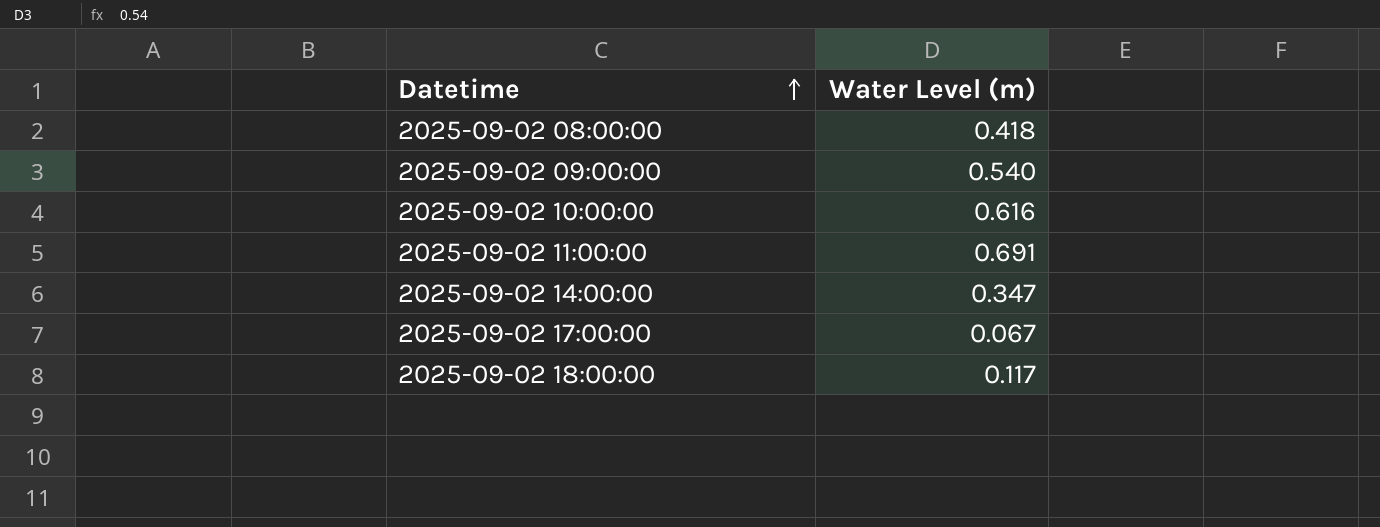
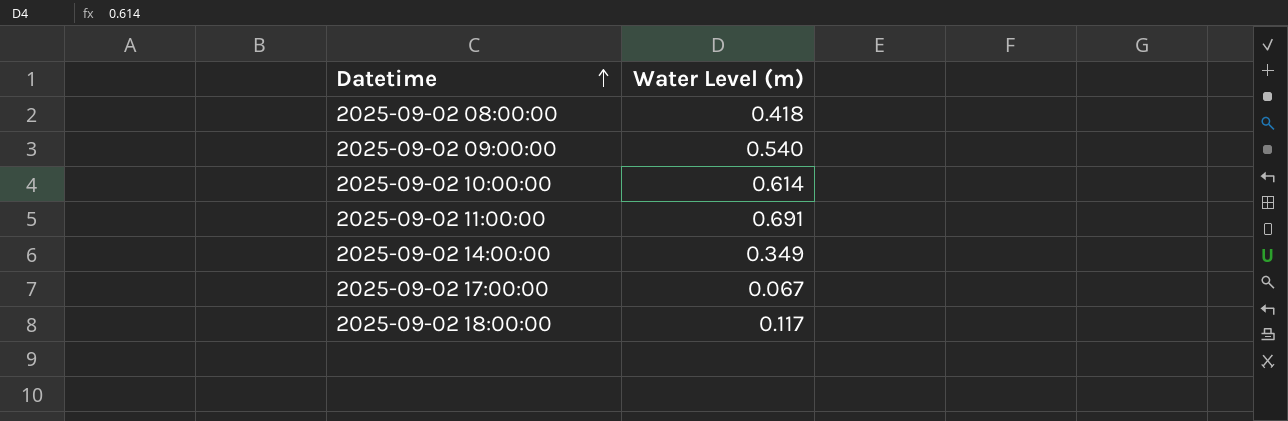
2025-09-02 10:00:00 | Water Level (m): 0.616 -> 0.614
2025-09-02 14:00:00 | Water Level (m): 0.347 -> 0.349

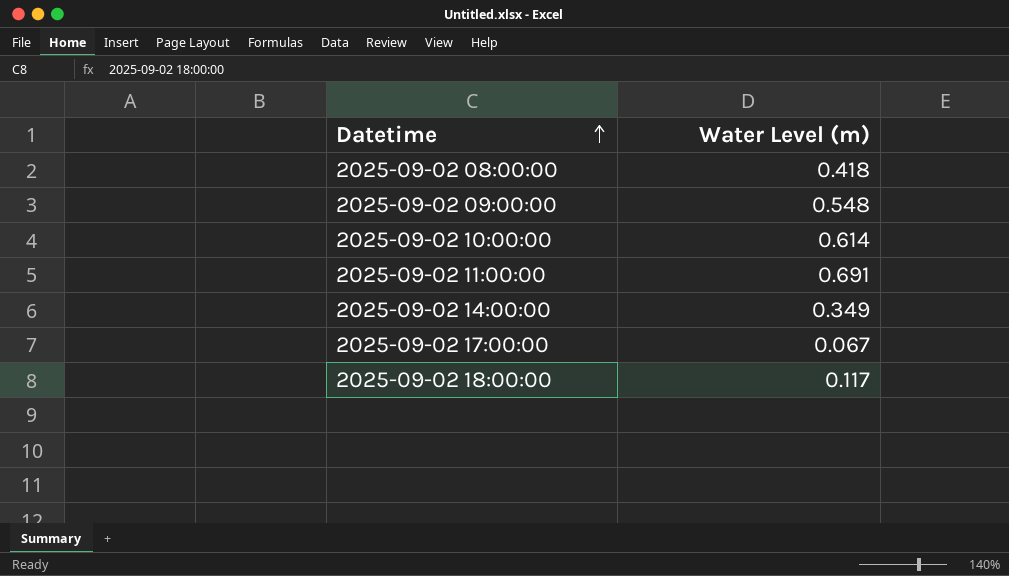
2025-09-02 09:00:00 | Water Level (m): 0.540 -> 0.548

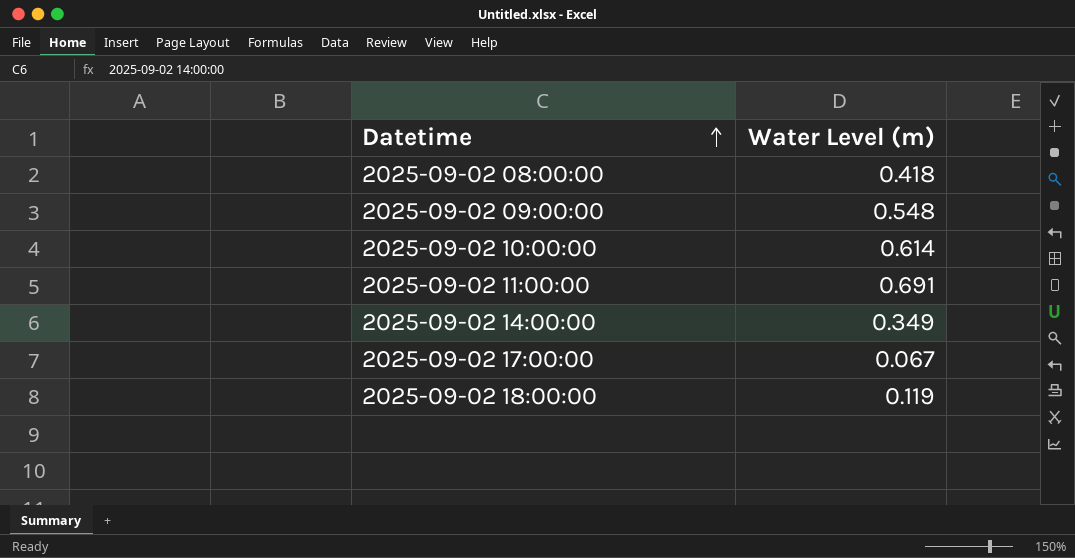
2025-09-02 18:00:00 | Water Level (m): 0.117 -> 0.119

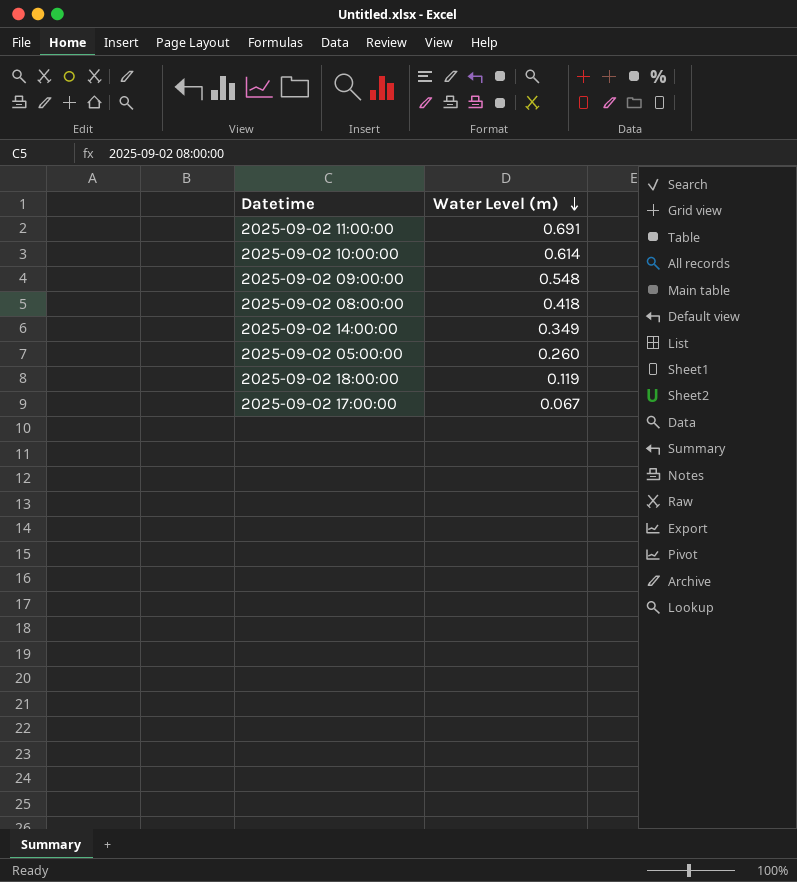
row order: Datetime ascending -> Water Level (m) descending
row 2025-09-02 05:00:00: none -> 0.260

